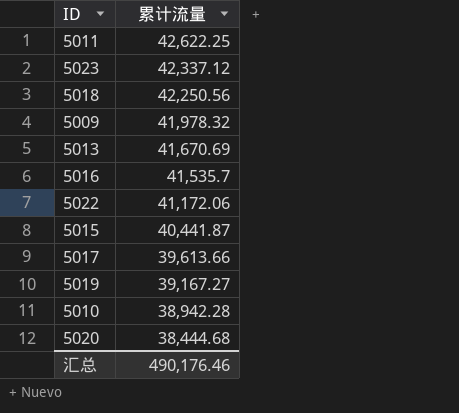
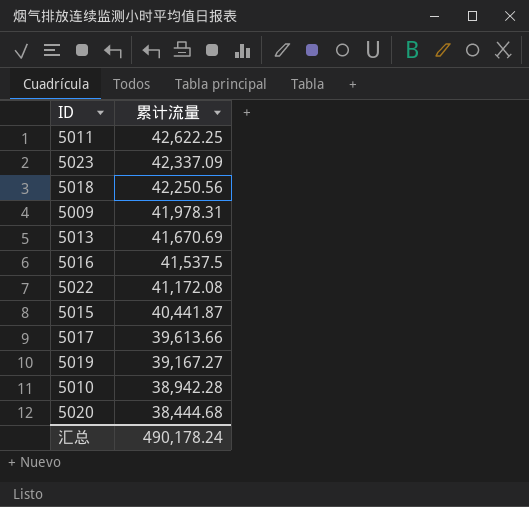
5023 | 累计流量: 42,337.12 -> 42,337.09
5009 | 累计流量: 41,978.32 -> 41,978.31
5016 | 累计流量: 41,535.7 -> 41,537.5
5022 | 累计流量: 41,172.06 -> 41,172.08
汇总 | 累计流量: 490,176.46 -> 490,178.24

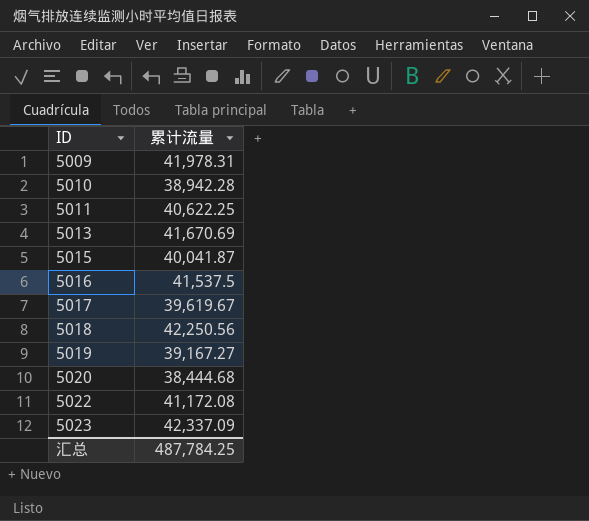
row order: 累计流量 descending -> ID ascending
5011 | 累计流量: 42,622.25 -> 40,622.25
5015 | 累计流量: 40,441.87 -> 40,041.87
5017 | 累计流量: 39,613.66 -> 39,619.67
汇总 | 累计流量: 490,178.24 -> 487,784.25

